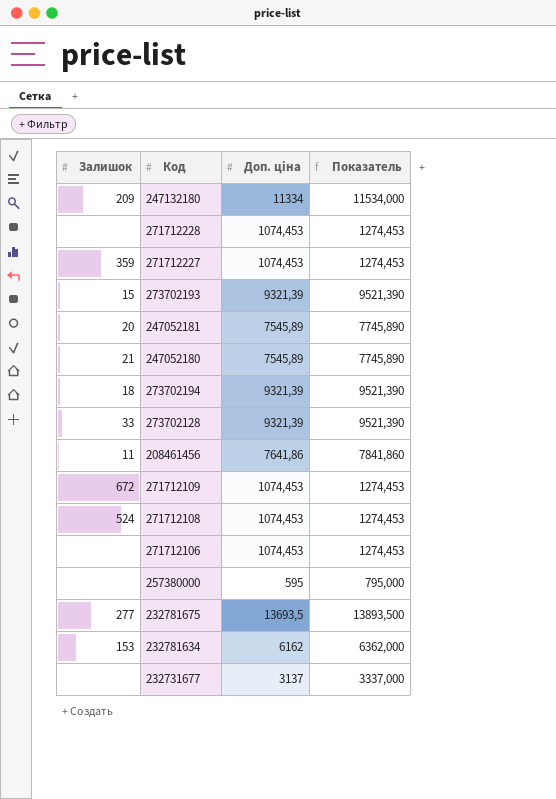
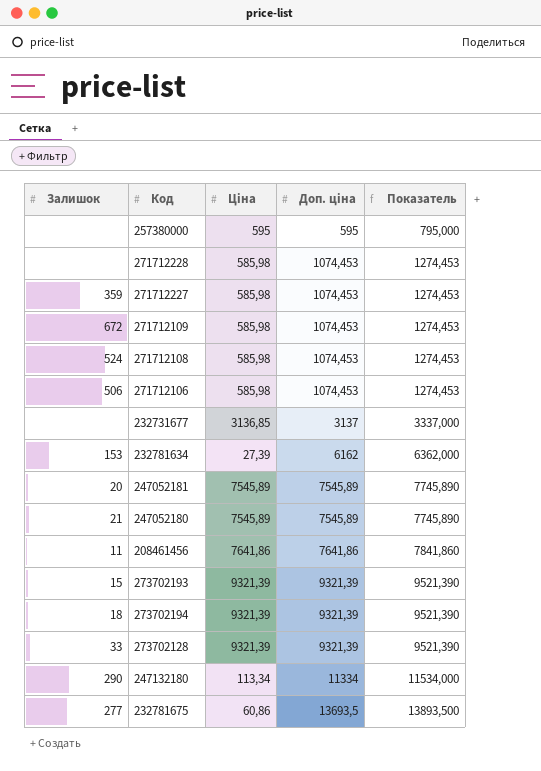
row order: none -> Доп. ціна ascending
column Ціна | position: none -> 3
271712106 | Залишок: none -> 506
247132180 | Залишок: 209 -> 290

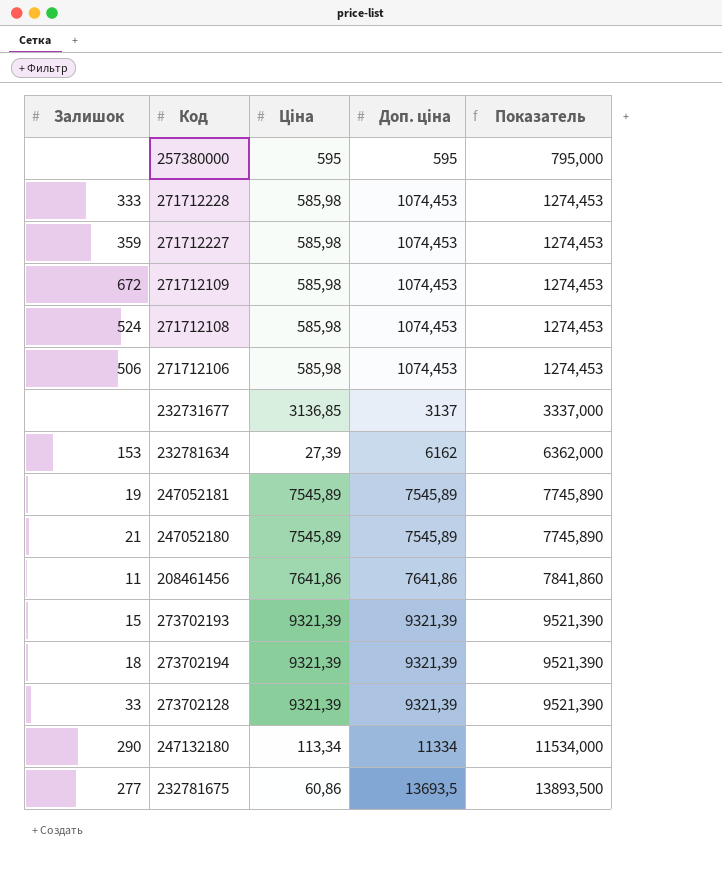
271712228 | Залишок: none -> 333
247052181 | Залишок: 20 -> 19

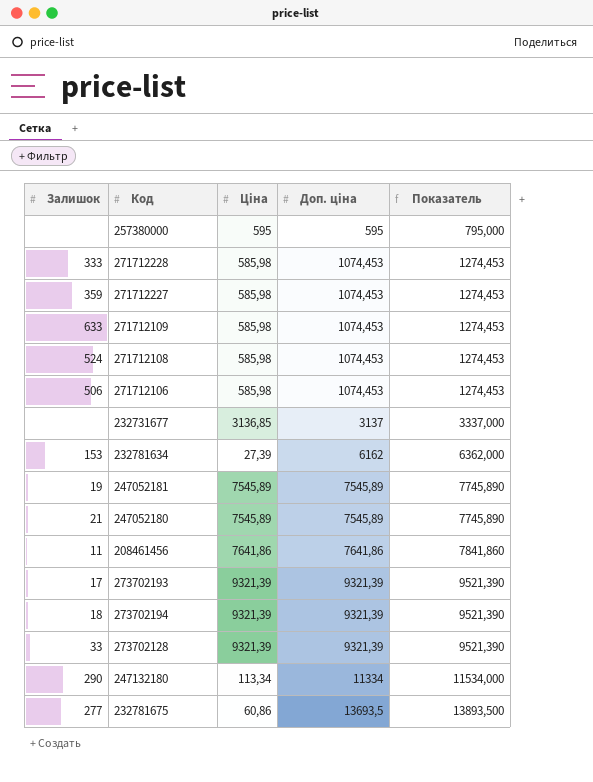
271712109 | Залишок: 672 -> 633
273702193 | Залишок: 15 -> 17

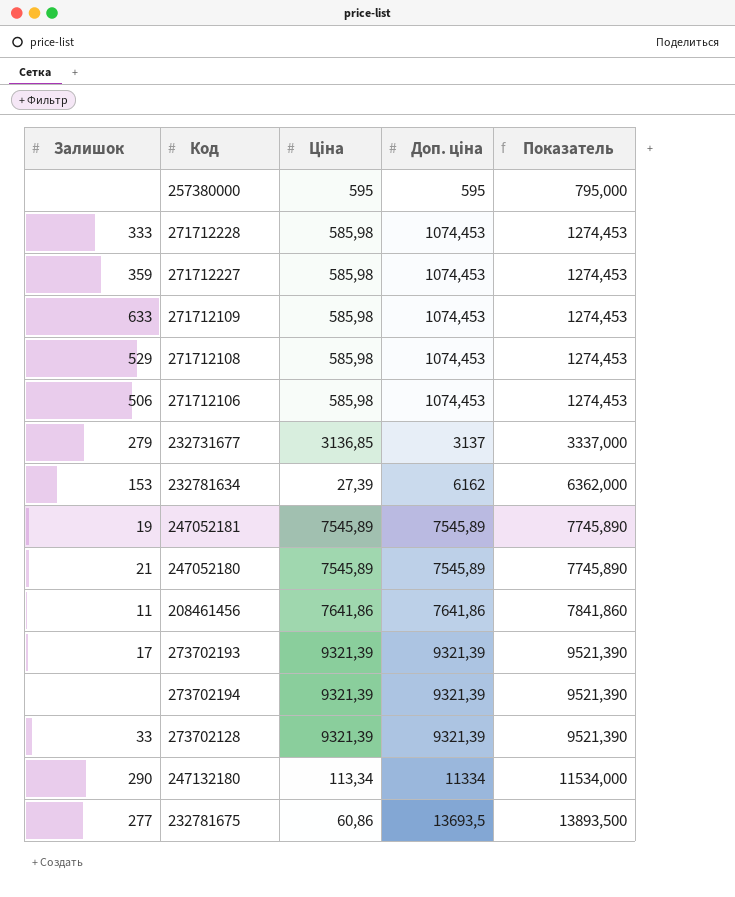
271712108 | Залишок: 524 -> 529
232731677 | Залишок: none -> 279
273702194 | Залишок: 18 -> none

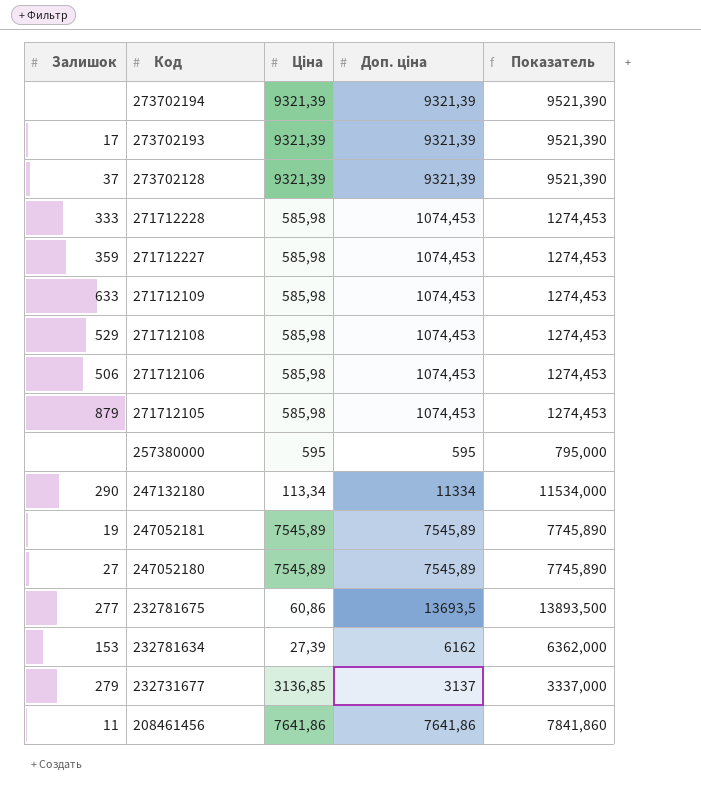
row order: Доп. ціна ascending -> Код descending
273702128 | Залишок: 33 -> 37
row 271712105: none -> 879 | 585,98 | 1074,453 | 1274,453
247052180 | Залишок: 21 -> 27

